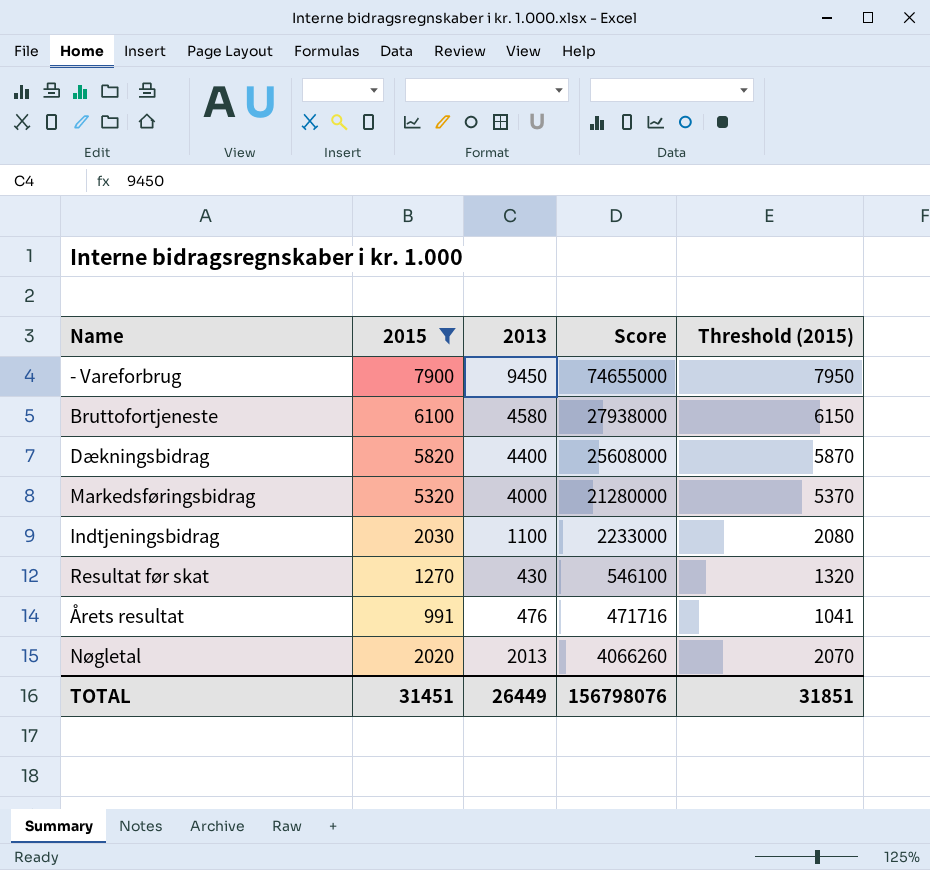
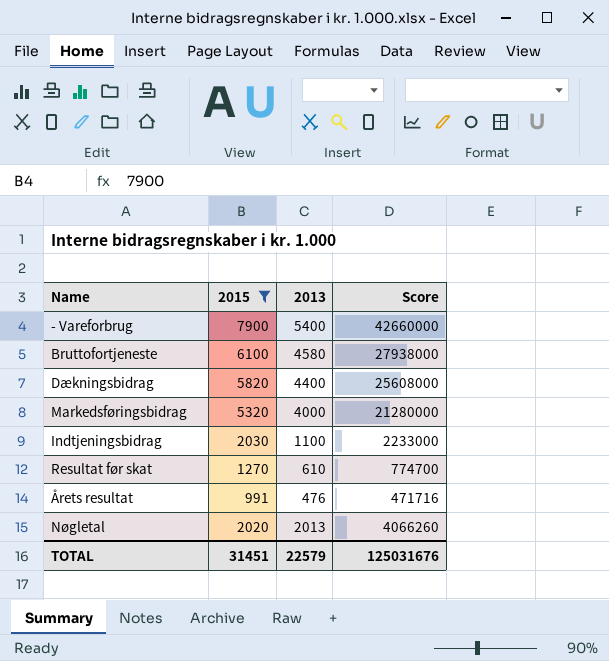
column Threshold (2015) | formula: [2015] + 50 -> none
- Vareforbrug | 2013: 9450 -> 5400
- Vareforbrug | Score: 74655000 -> 42660000
Resultat før skat | 2013: 430 -> 610
Resultat før skat | Score: 546100 -> 774700
TOTAL | 2013: 26449 -> 22579
TOTAL | Score: 156798076 -> 125031676

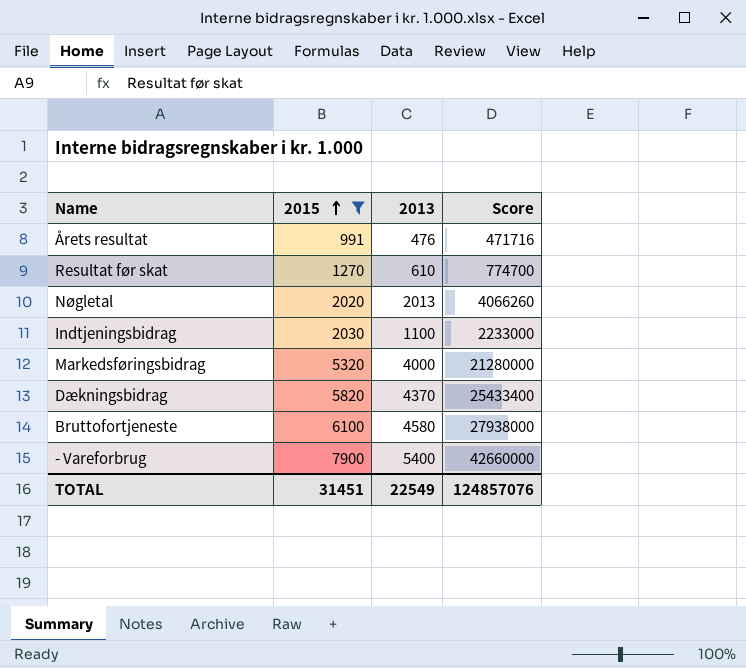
row order: none -> 2015 ascending
Dækningsbidrag | 2013: 4400 -> 4370
Dækningsbidrag | Score: 25608000 -> 25433400
TOTAL | 2013: 22579 -> 22549
TOTAL | Score: 125031676 -> 124857076

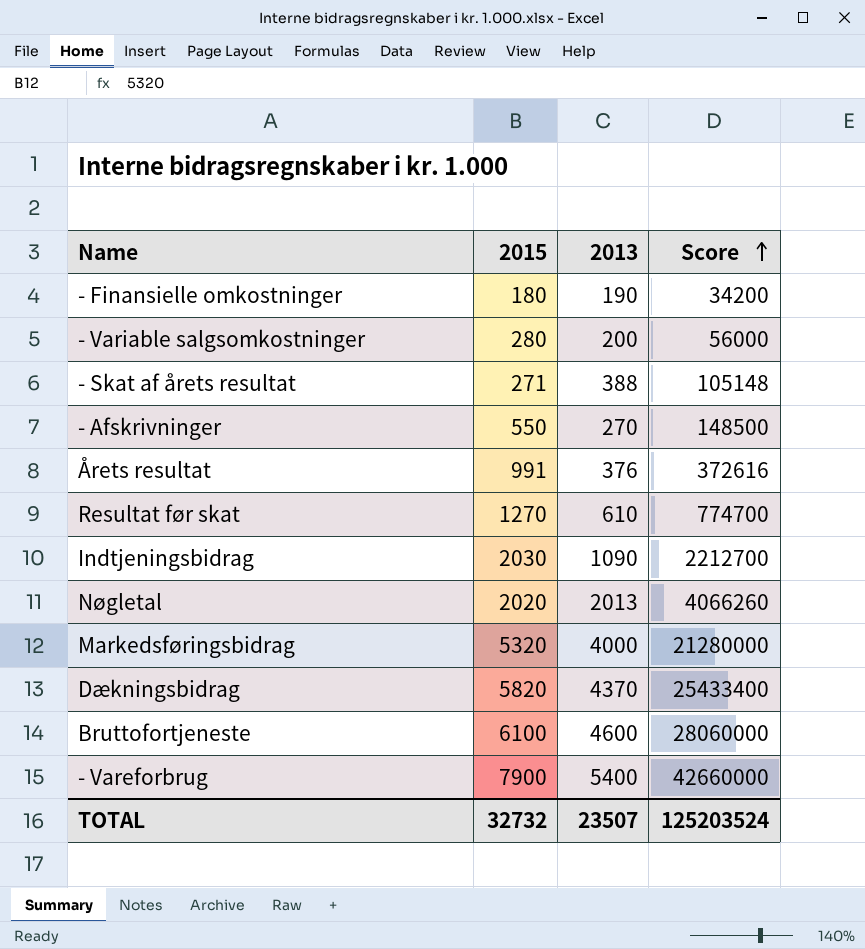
filter: 2015 >= 991 -> none
row order: 2015 ascending -> Score ascending
Årets resultat | 2013: 476 -> 376
Årets resultat | Score: 471716 -> 372616
Indtjeningsbidrag | 2013: 1100 -> 1090
Indtjeningsbidrag | Score: 2233000 -> 2212700
Bruttofortjeneste | 2013: 4580 -> 4600
Bruttofortjeneste | Score: 27938000 -> 28060000
TOTAL | 2015: 31451 -> 32732
TOTAL | 2013: 22549 -> 23507
TOTAL | Score: 124857076 -> 125203524

